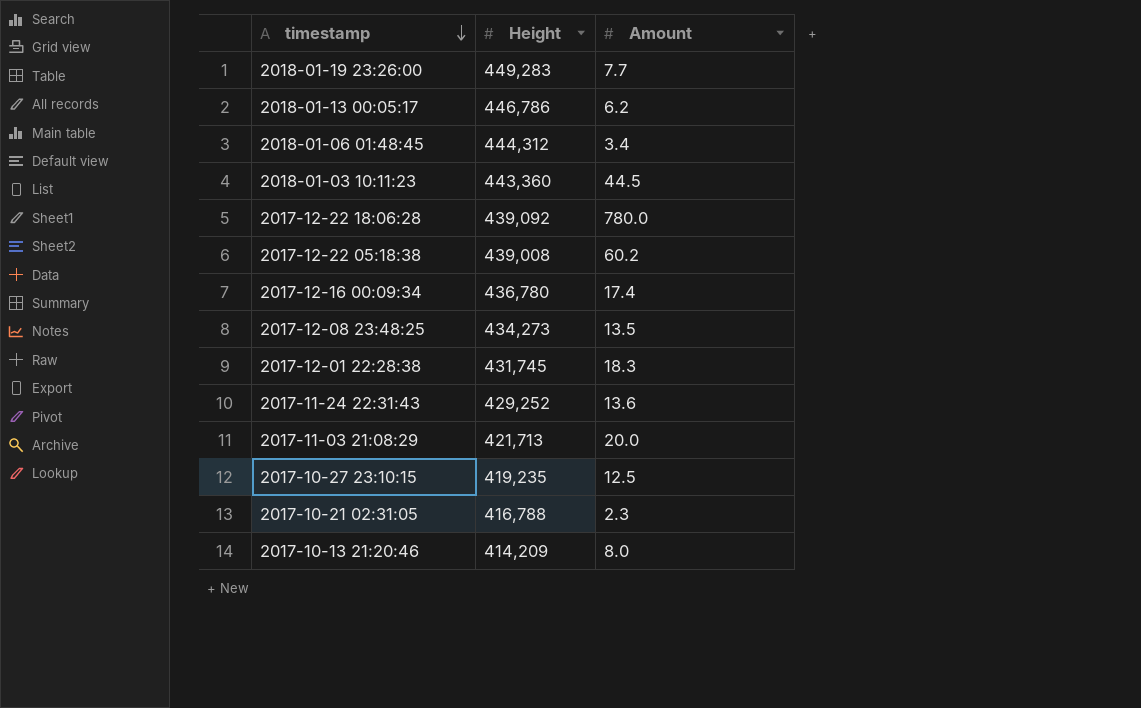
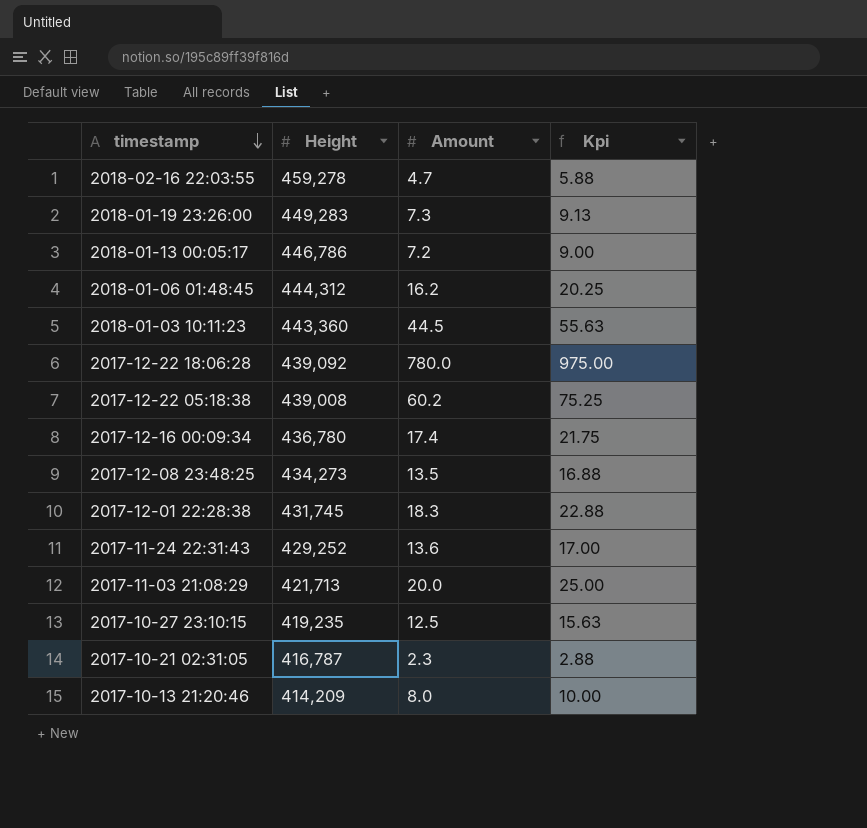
column Kpi | formula: none -> [Amount] * 1.25
row 2018-02-16 22:03:55: none -> 459,278 | 4.7 | 5.88
2018-01-19 23:26:00 | Amount: 7.7 -> 7.3
2018-01-13 00:05:17 | Amount: 6.2 -> 7.2
2018-01-06 01:48:45 | Amount: 3.4 -> 16.2
2017-10-21 02:31:05 | Height: 416,788 -> 416,787

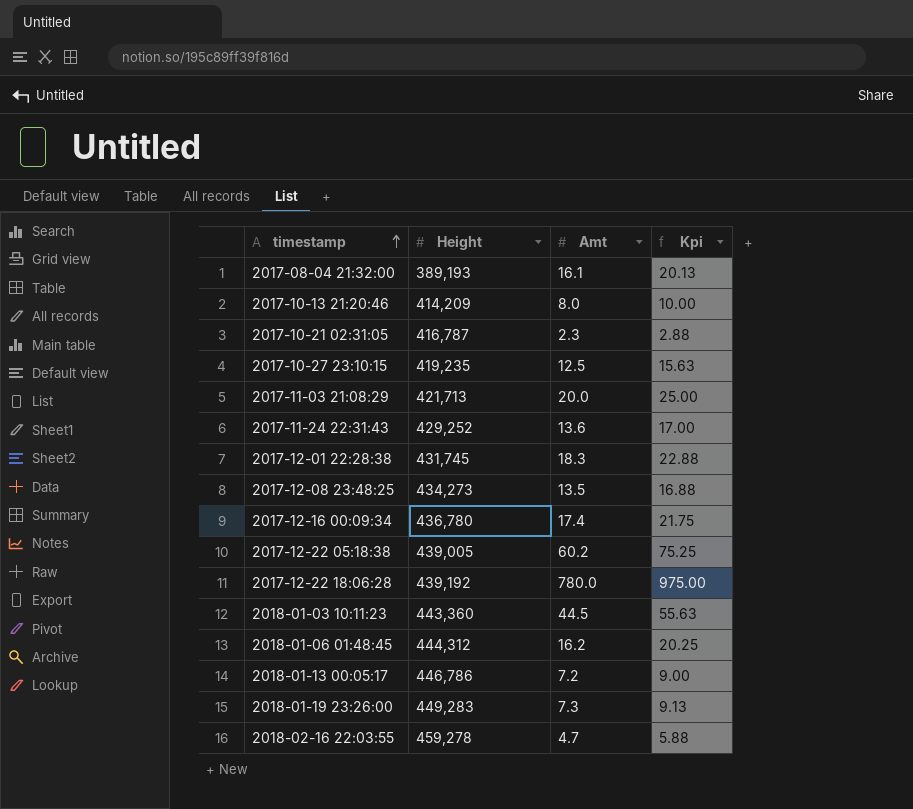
row order: timestamp descending -> timestamp ascending
column name: Amount -> Amt
row 2017-08-04 21:32:00: none -> 389,193 | 16.1 | 20.13
2017-12-22 05:18:38 | Height: 439,008 -> 439,005
2017-12-22 18:06:28 | Height: 439,092 -> 439,192

